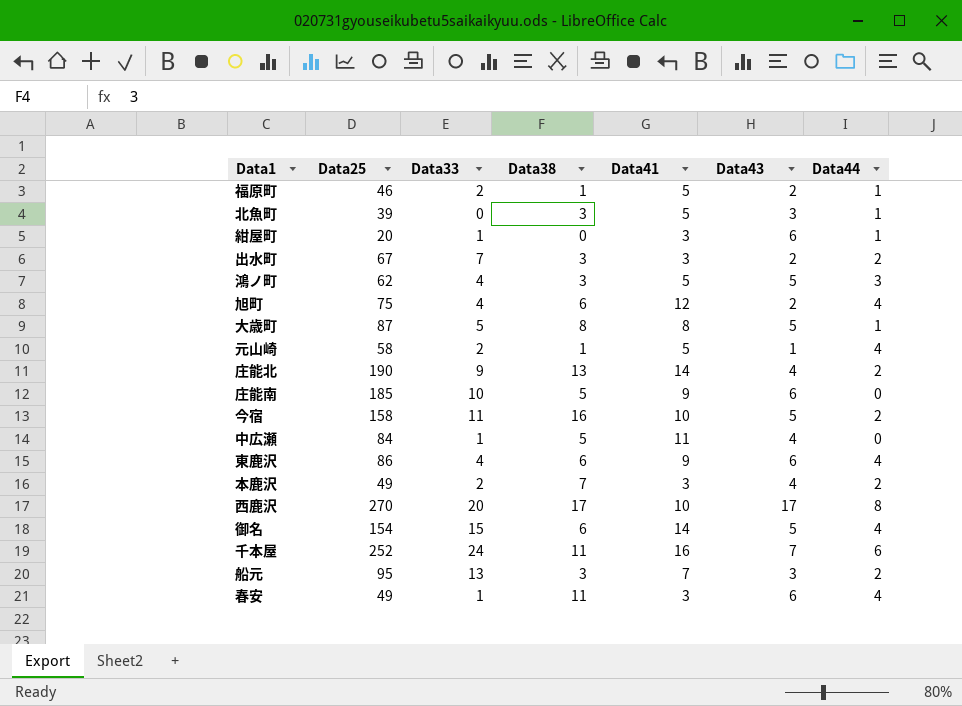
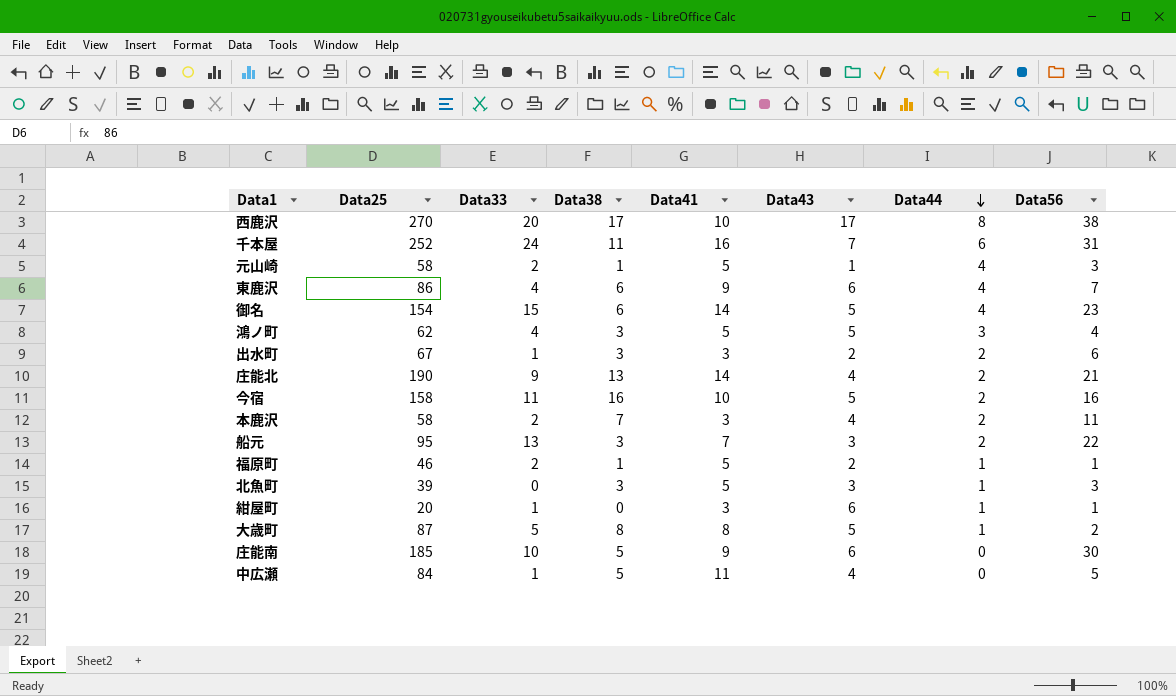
row order: none -> Data44 descending
column Data56 | position: none -> 8
row 旭町: 75 | 4 | 6 | 12 | 2 | 4 -> none
row 春安: 49 | 1 | 11 | 3 | 6 | 4 -> none
出水町 | Data33: 7 -> 1
本鹿沢 | Data25: 49 -> 58

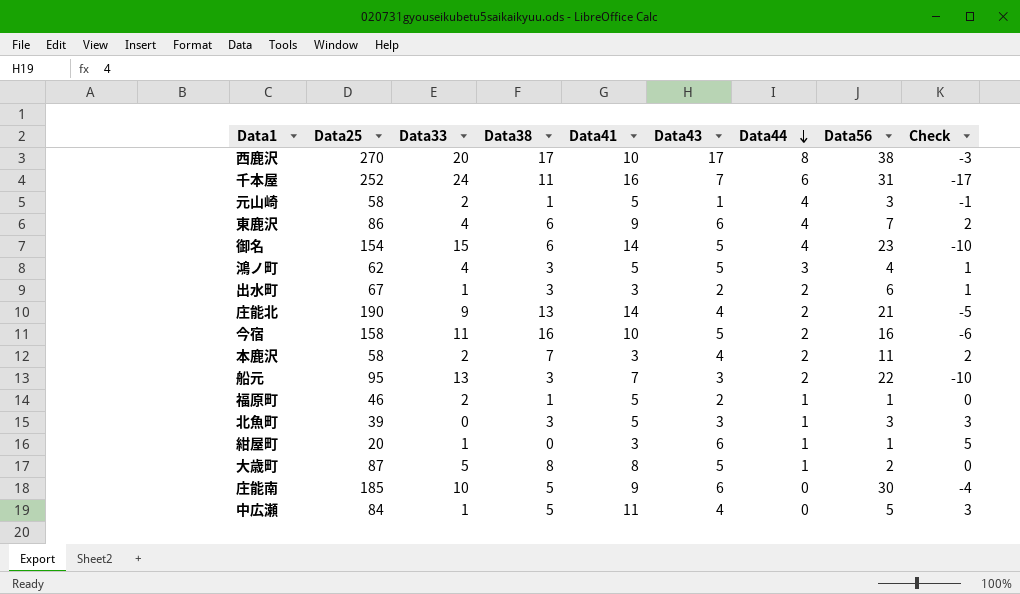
column Check | formula: none -> [Data43] - [Data33]

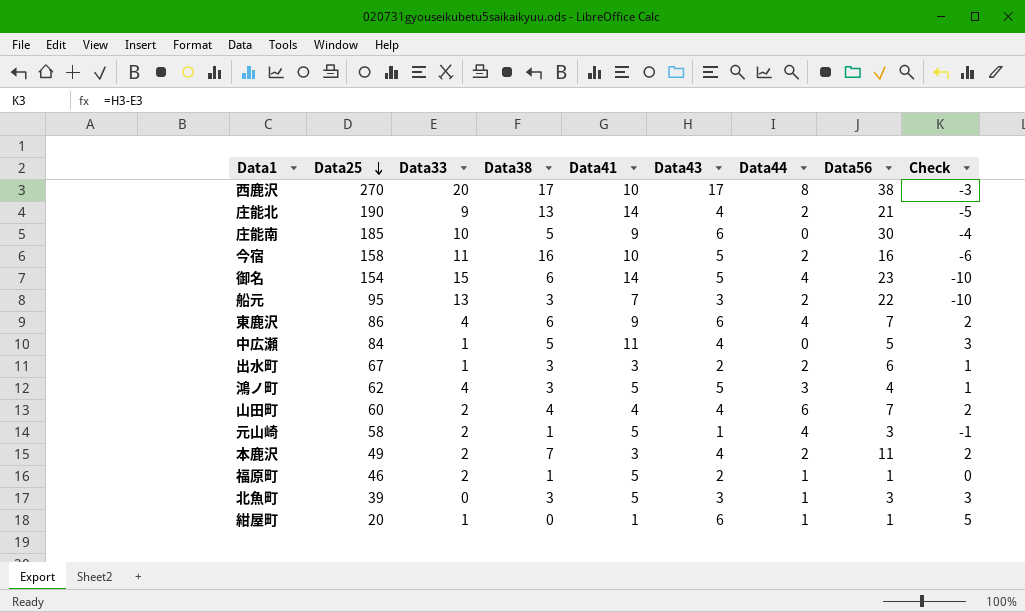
row order: Data44 descending -> Data25 descending
row 千本屋: 252 | 24 | 11 | 16 | 7 | 6 | 31 | -17 -> none
row 大歳町: 87 | 5 | 8 | 8 | 5 | 1 | 2 | 0 -> none
row 山田町: none -> 60 | 2 | 4 | 4 | 4 | 6 | 7 | 2
本鹿沢 | Data25: 58 -> 49
紺屋町 | Data41: 3 -> 1

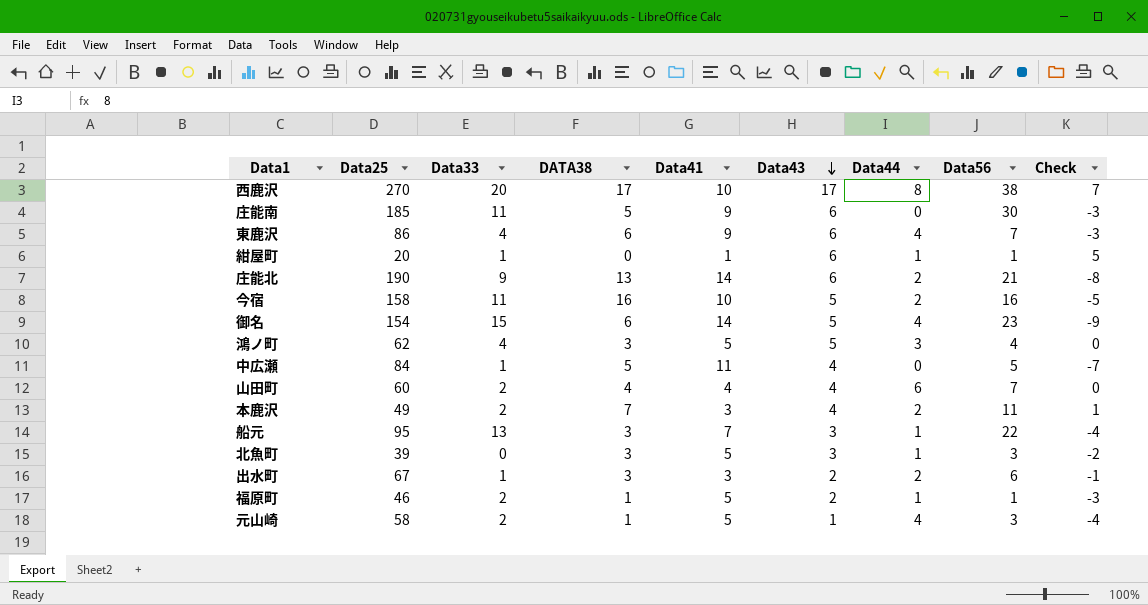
row order: Data25 descending -> Data43 descending
column name: Data38 -> DATA38
column Check | formula: [Data43] - [Data33] -> [Data43] - [Data41]
庄能南 | Data33: 10 -> 11
庄能北 | Data43: 4 -> 6
船元 | Data44: 2 -> 1

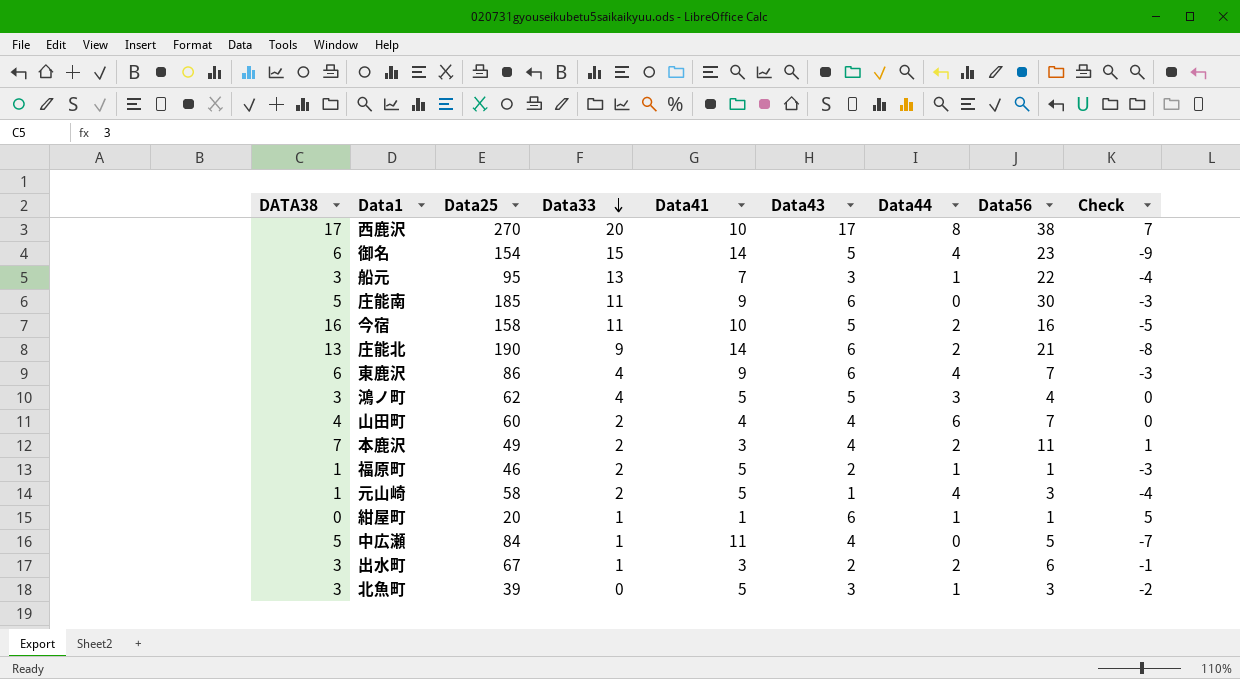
row order: Data43 descending -> Data33 descending
column DATA38 | position: 4 -> 1

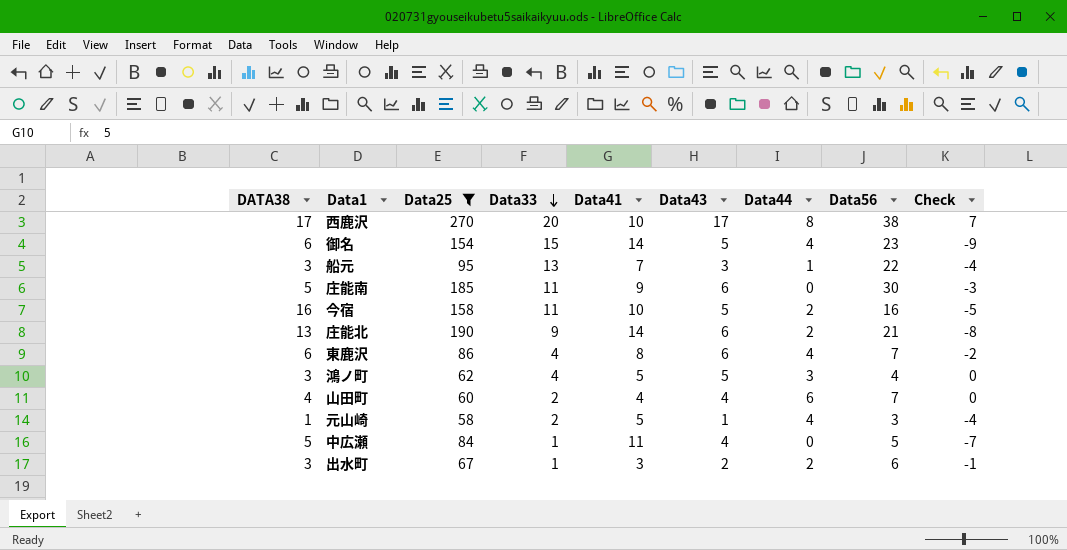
filter: none -> Data25 >= 58
東鹿沢 | Data41: 9 -> 8
東鹿沢 | Check: -3 -> -2

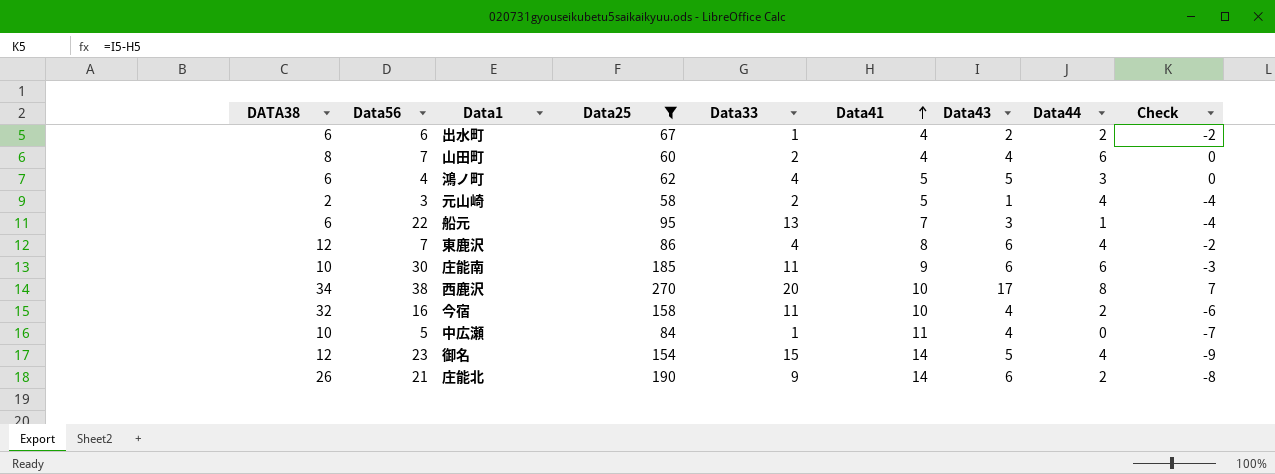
row order: Data33 descending -> Data41 ascending
column Data56 | position: 8 -> 2
出水町 | DATA38: 3 -> 6
出水町 | Data41: 3 -> 4
出水町 | Check: -1 -> -2
山田町 | DATA38: 4 -> 8
鴻ノ町 | DATA38: 3 -> 6
元山崎 | DATA38: 1 -> 2
船元 | DATA38: 3 -> 6
東鹿沢 | DATA38: 6 -> 12
庄能南 | DATA38: 5 -> 10
庄能南 | Data44: 0 -> 6
西鹿沢 | DATA38: 17 -> 34
今宿 | DATA38: 16 -> 32
今宿 | Data43: 5 -> 4
今宿 | Check: -5 -> -6
中広瀬 | DATA38: 5 -> 10
御名 | DATA38: 6 -> 12
庄能北 | DATA38: 13 -> 26

